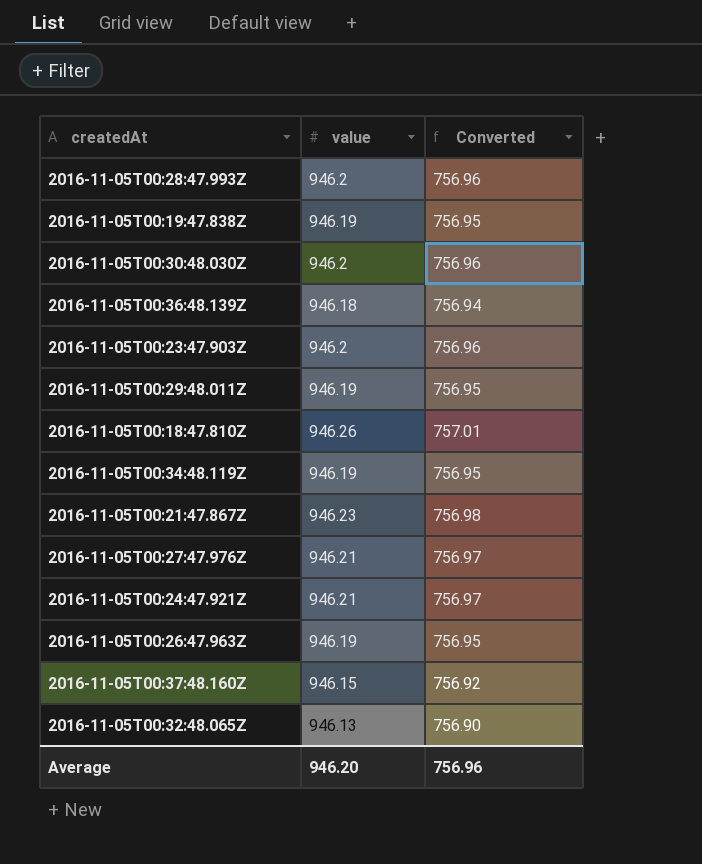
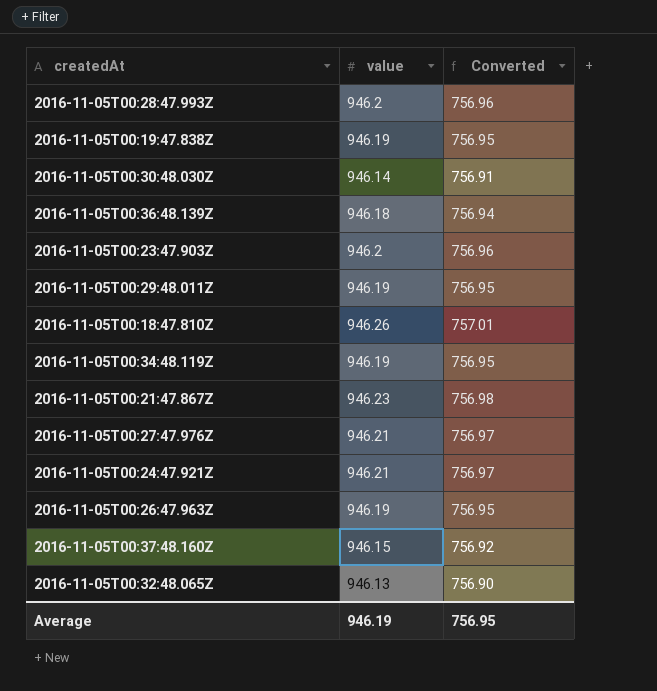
2016-11-05T00:30:48.030Z | value: 946.2 -> 946.14
2016-11-05T00:30:48.030Z | Converted: 756.96 -> 756.91
Average | value: 946.20 -> 946.19
Average | Converted: 756.96 -> 756.95

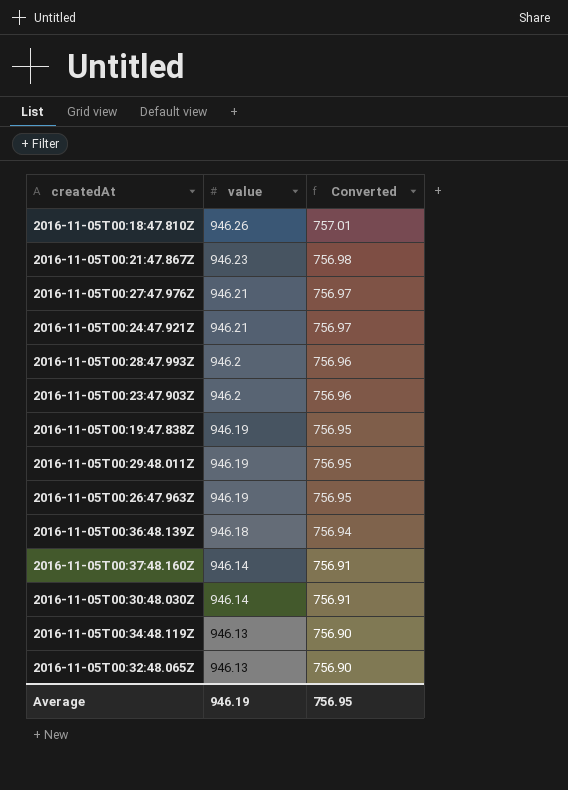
row order: none -> value descending
2016-11-05T00:37:48.160Z | value: 946.15 -> 946.14
2016-11-05T00:37:48.160Z | Converted: 756.92 -> 756.91
2016-11-05T00:34:48.119Z | value: 946.19 -> 946.13
2016-11-05T00:34:48.119Z | Converted: 756.95 -> 756.90

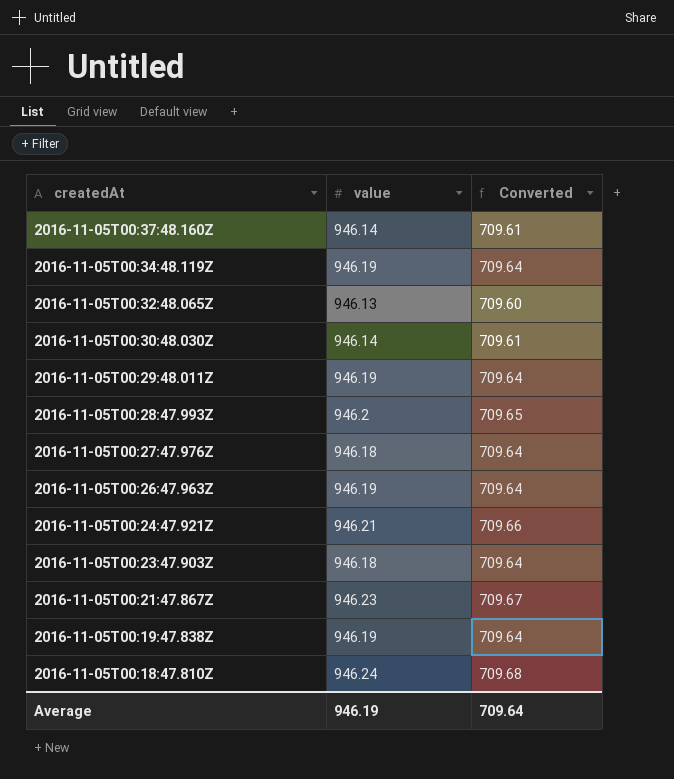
row order: value descending -> createdAt descending
column Converted | formula: [value] * 0.8 -> [value] * 0.75
row 2016-11-05T00:36:48.139Z: 946.18 | 756.94 -> none
2016-11-05T00:34:48.119Z | value: 946.13 -> 946.19
2016-11-05T00:27:47.976Z | value: 946.21 -> 946.18
2016-11-05T00:23:47.903Z | value: 946.2 -> 946.18
2016-11-05T00:18:47.810Z | value: 946.26 -> 946.24
Average | Converted: 756.95 -> 709.64

